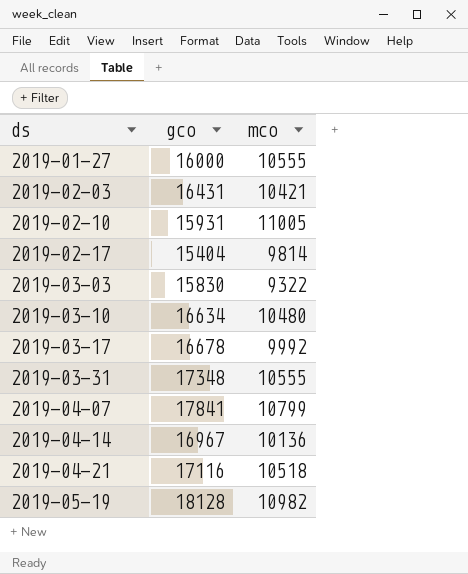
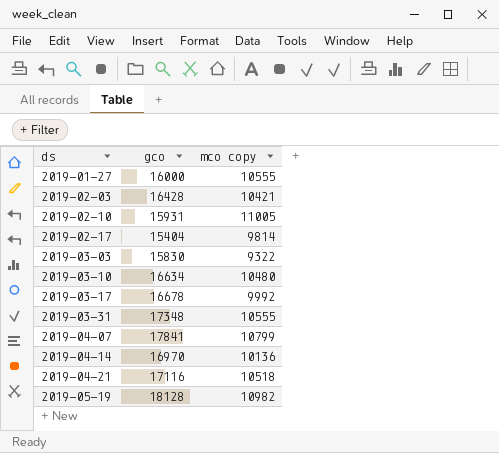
column name: mco -> mco copy
2019-02-03 | gco: 16431 -> 16428
2019-04-14 | gco: 16967 -> 16970

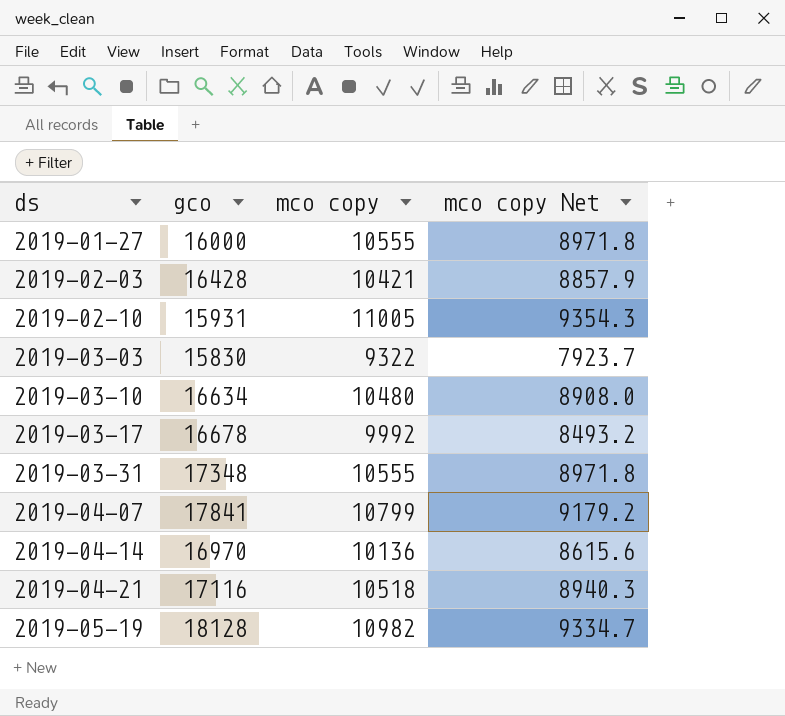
column mco copy Net | formula: none -> [mco copy] * 0.85
row 2019-02-17: 15404 | 9814 -> none

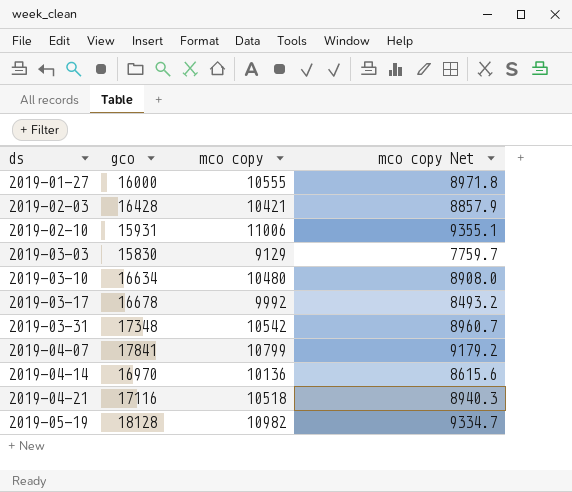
2019-02-10 | mco copy: 11005 -> 11006
2019-02-10 | mco copy Net: 9354.3 -> 9355.1
2019-03-03 | mco copy: 9322 -> 9129
2019-03-03 | mco copy Net: 7923.7 -> 7759.7
2019-03-31 | mco copy: 10555 -> 10542
2019-03-31 | mco copy Net: 8971.8 -> 8960.7

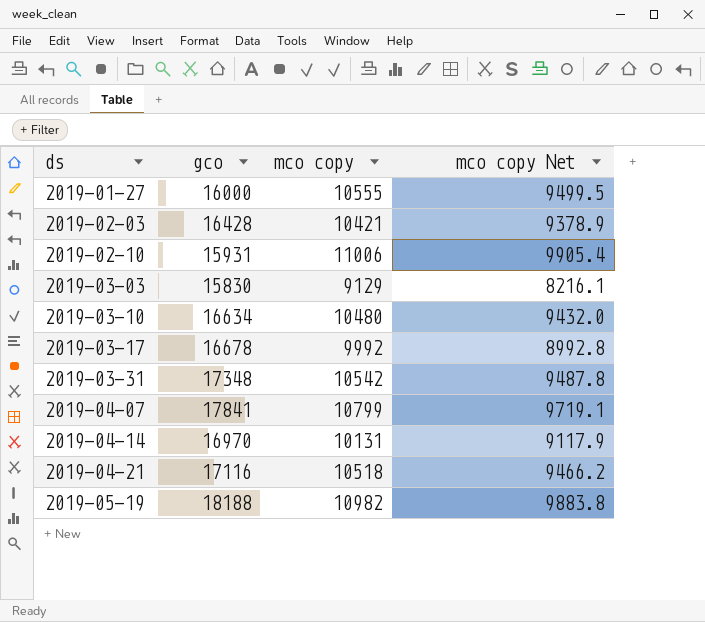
column mco copy Net | formula: [mco copy] * 0.85 -> [mco copy] * 0.9
2019-04-14 | mco copy: 10136 -> 10131
2019-05-19 | gco: 18128 -> 18188

